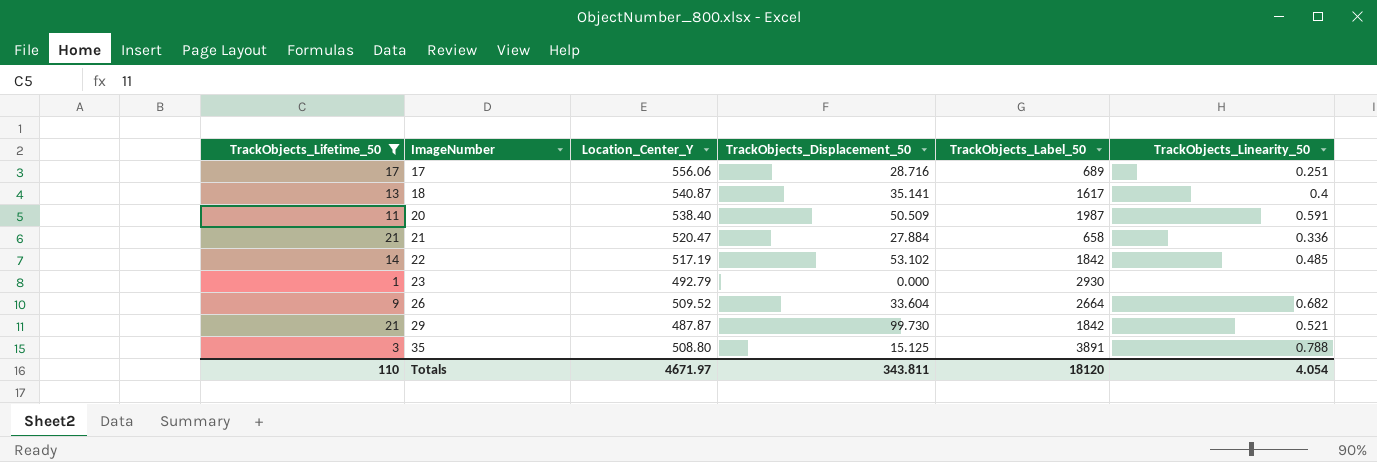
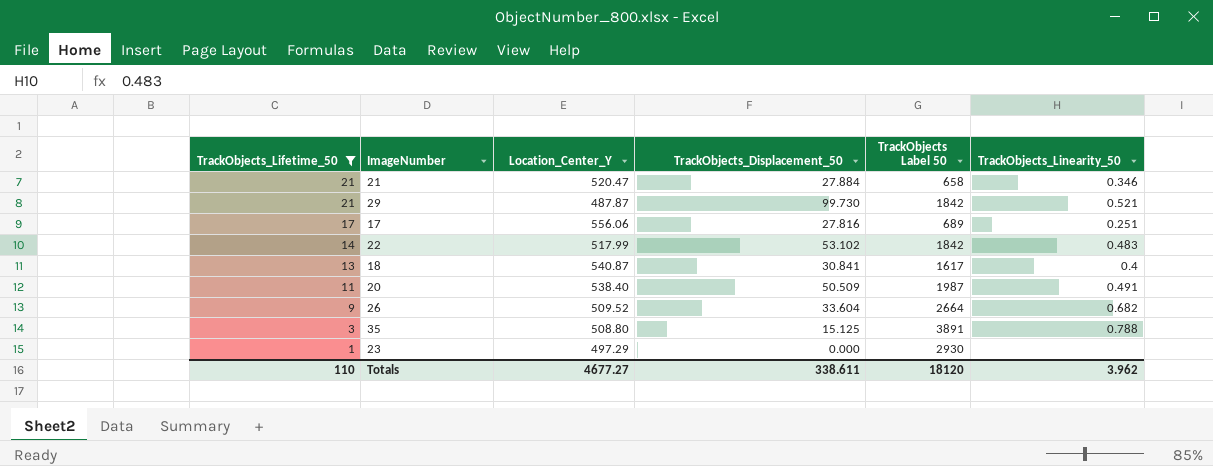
row order: ImageNumber ascending -> TrackObjects_Lifetime_50 descending
column name: TrackObjects_Label_50 -> TrackObjects Label 50
21 | TrackObjects_Linearity_50: 0.336 -> 0.346
17 | TrackObjects_Displacement_50: 28.716 -> 27.816
22 | Location_Center_Y: 517.19 -> 517.99
22 | TrackObjects_Linearity_50: 0.485 -> 0.483
18 | TrackObjects_Displacement_50: 35.141 -> 30.841
20 | TrackObjects_Linearity_50: 0.591 -> 0.491
23 | Location_Center_Y: 492.79 -> 497.29
Totals | Location_Center_Y: 4671.97 -> 4677.27
Totals | TrackObjects_Displacement_50: 343.811 -> 338.611
Totals | TrackObjects_Linearity_50: 4.054 -> 3.962

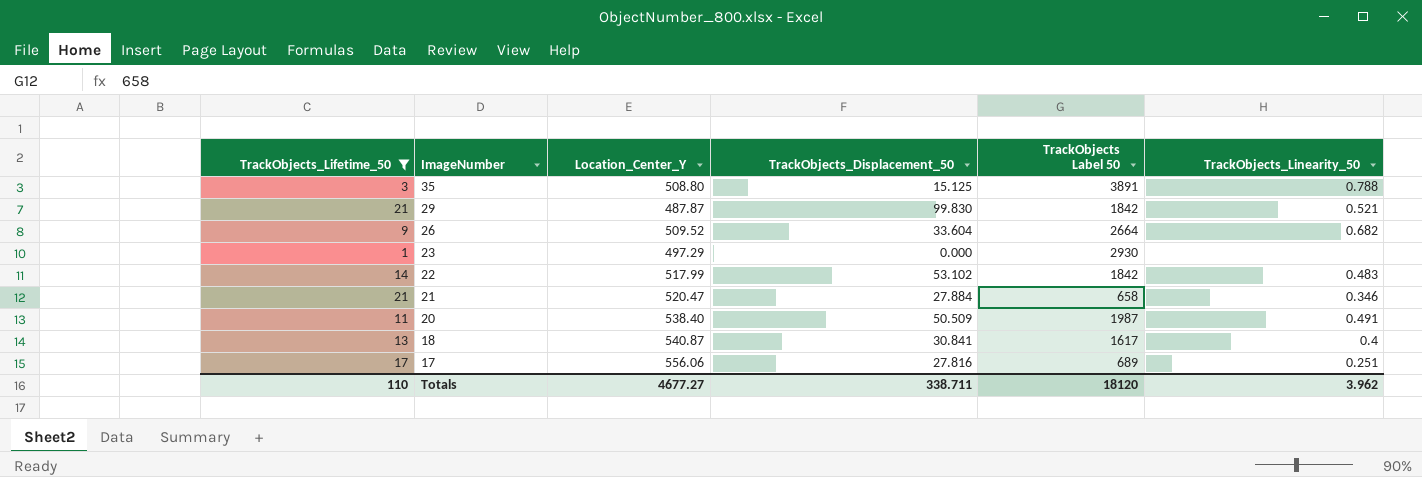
row order: TrackObjects_Lifetime_50 descending -> ImageNumber descending
29 | TrackObjects_Displacement_50: 99.730 -> 99.830
Totals | TrackObjects_Displacement_50: 338.611 -> 338.711

